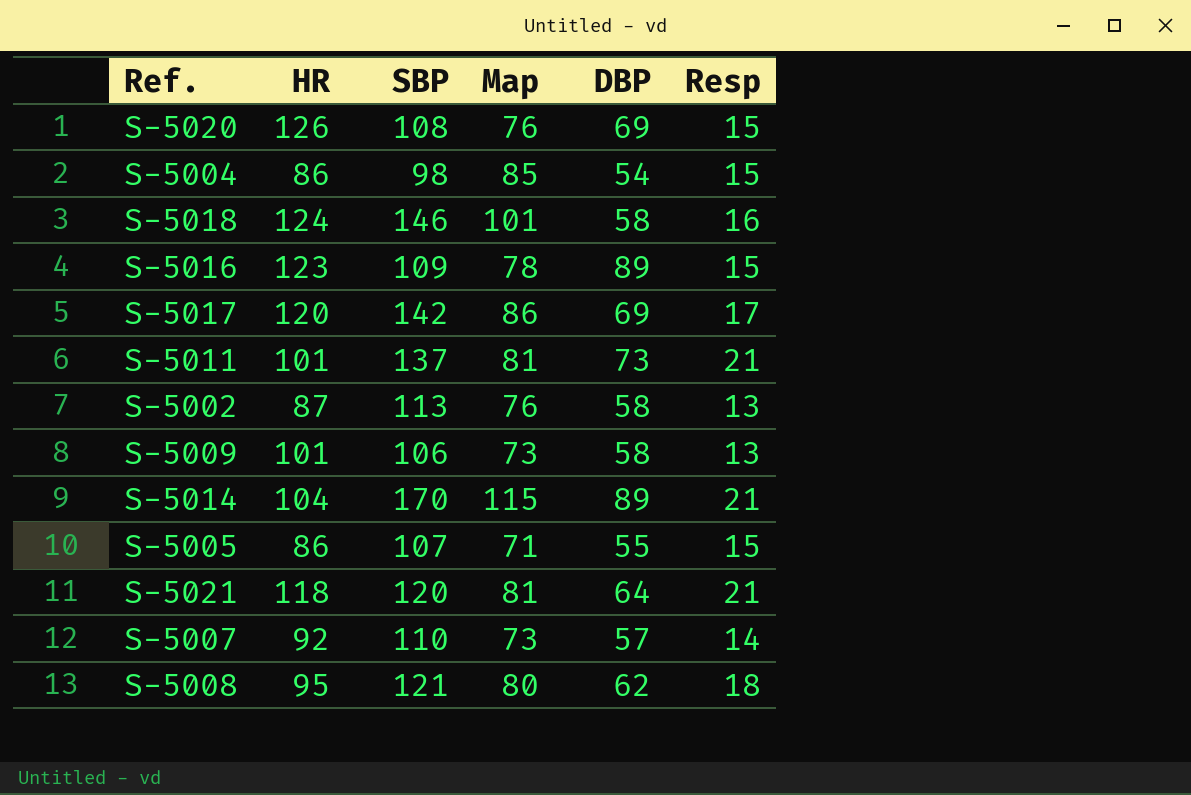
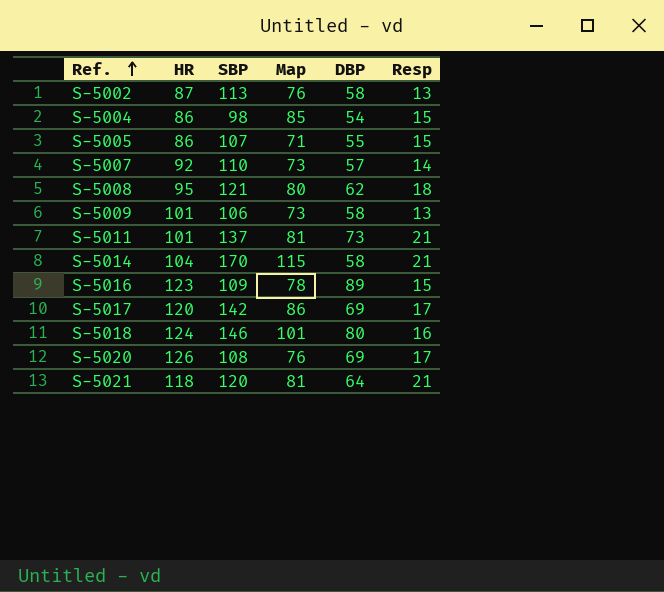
row order: none -> Ref. ascending
S-5014 | DBP: 89 -> 58
S-5018 | DBP: 58 -> 80
S-5020 | Resp: 15 -> 17

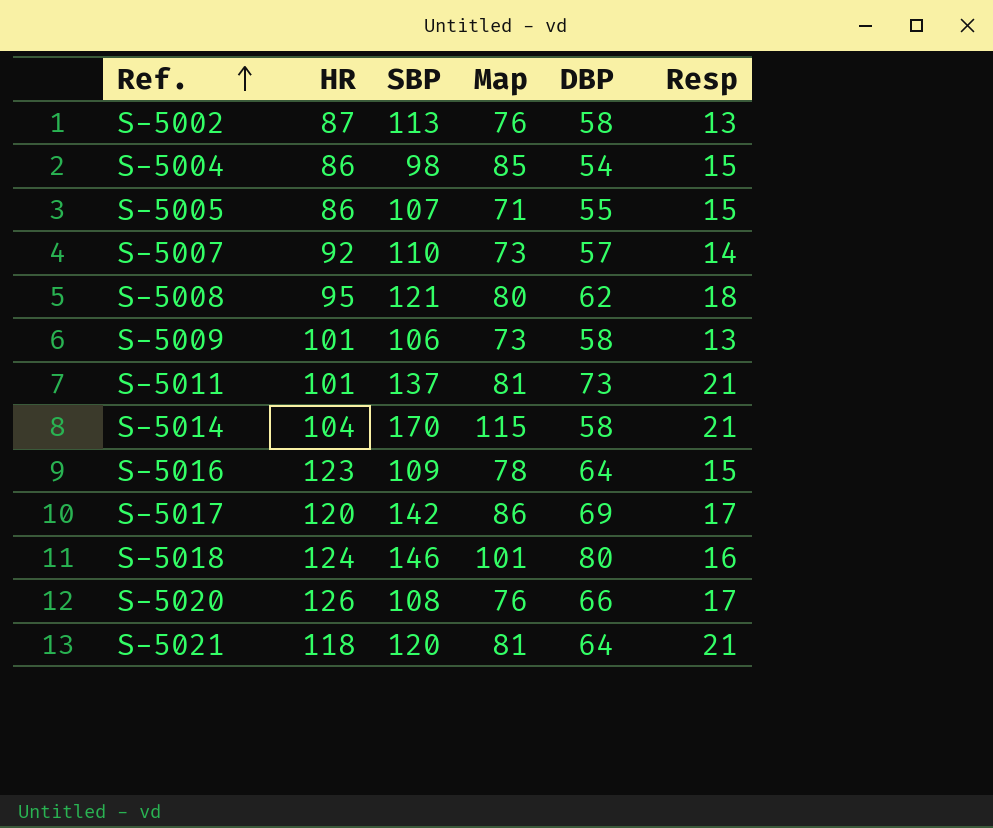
S-5016 | DBP: 89 -> 64
S-5020 | DBP: 69 -> 66

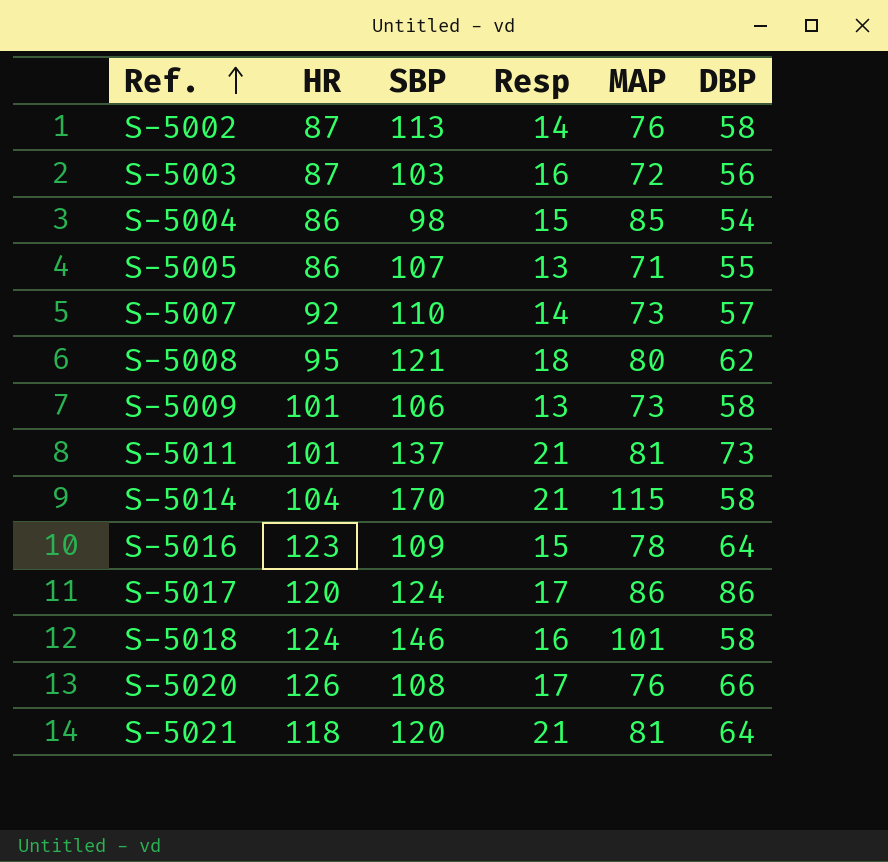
column Resp | position: 6 -> 4
column name: Map -> MAP
S-5002 | Resp: 13 -> 14
row S-5003: none -> 87 | 103 | 16 | 72 | 56
S-5005 | Resp: 15 -> 13
S-5017 | SBP: 142 -> 124
S-5017 | DBP: 69 -> 86
S-5018 | DBP: 80 -> 58

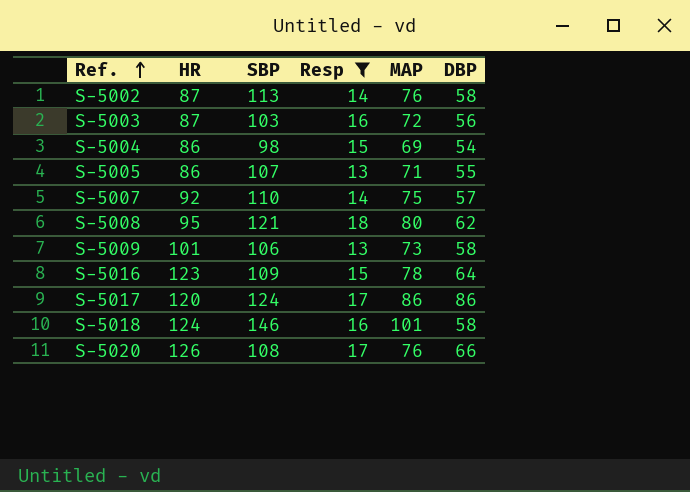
filter: none -> Resp != 21
S-5004 | MAP: 85 -> 69
S-5007 | MAP: 73 -> 75

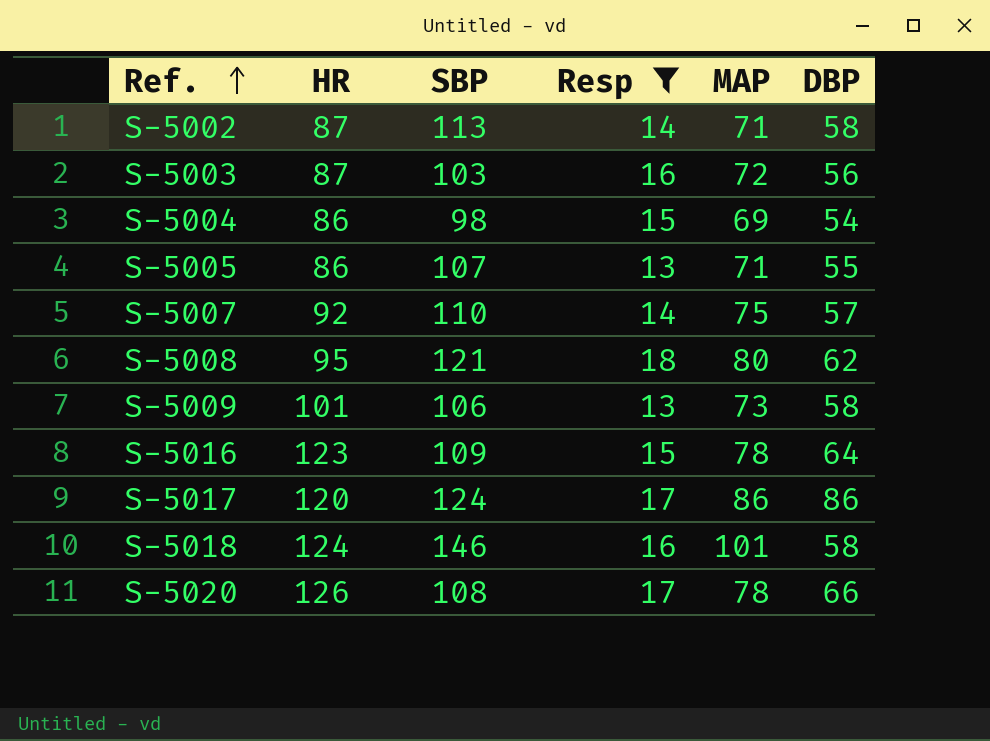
S-5002 | MAP: 76 -> 71
S-5020 | MAP: 76 -> 78

